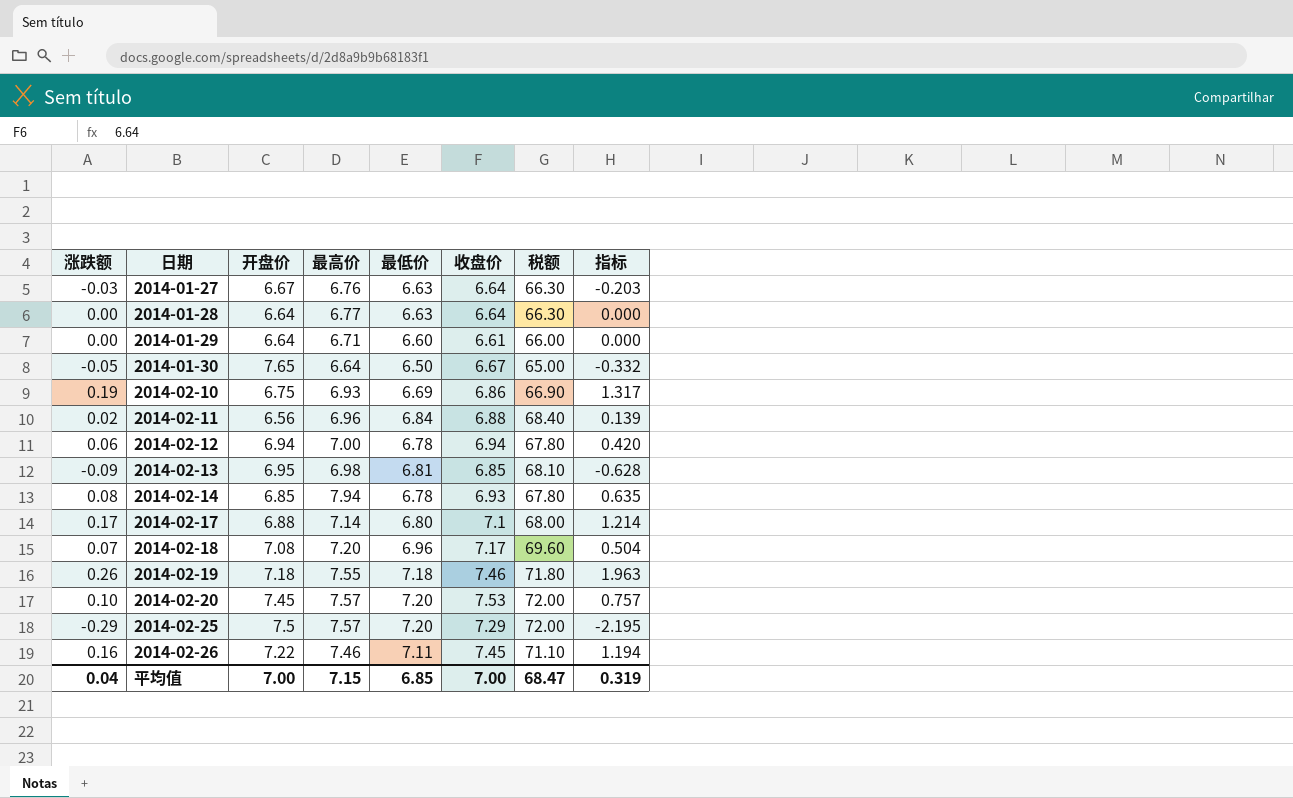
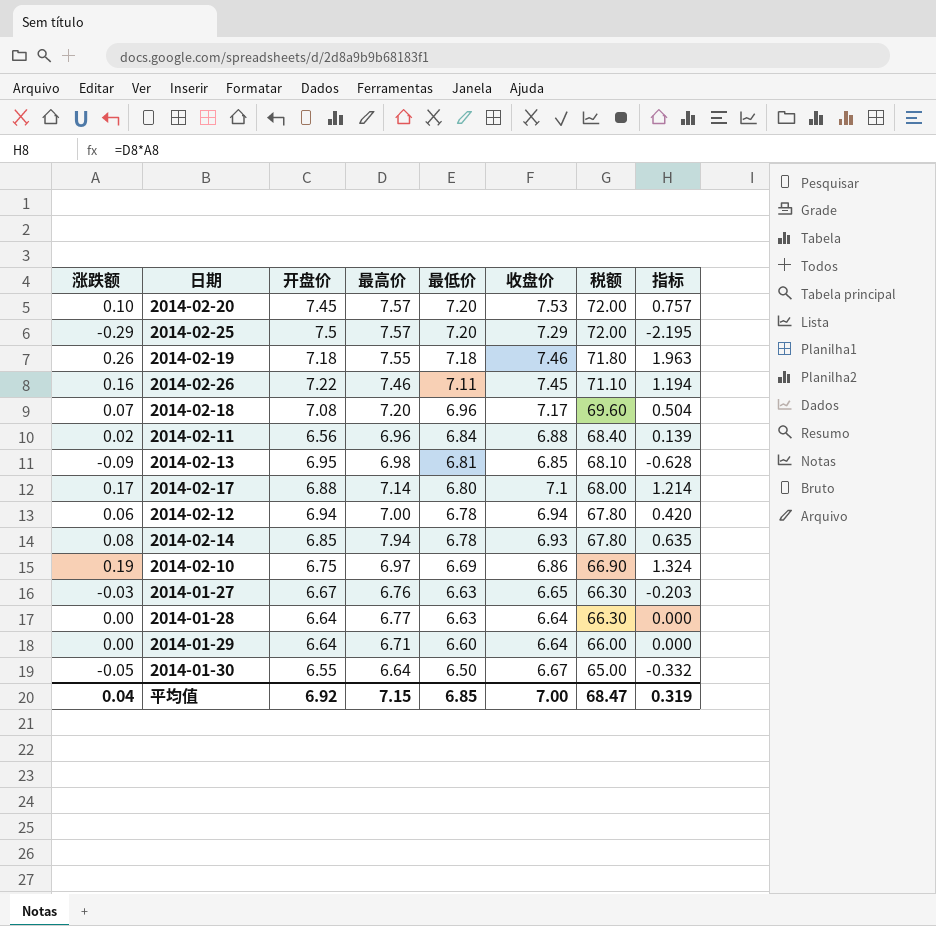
row order: 日期 ascending -> 最低价 descending
2014-02-10 | 最高价: 6.93 -> 6.97
2014-02-10 | 指标: 1.317 -> 1.324
2014-01-27 | 收盘价: 6.64 -> 6.65
2014-01-29 | 收盘价: 6.61 -> 6.64
2014-01-30 | 开盘价: 7.65 -> 6.55
平均值 | 开盘价: 7.00 -> 6.92

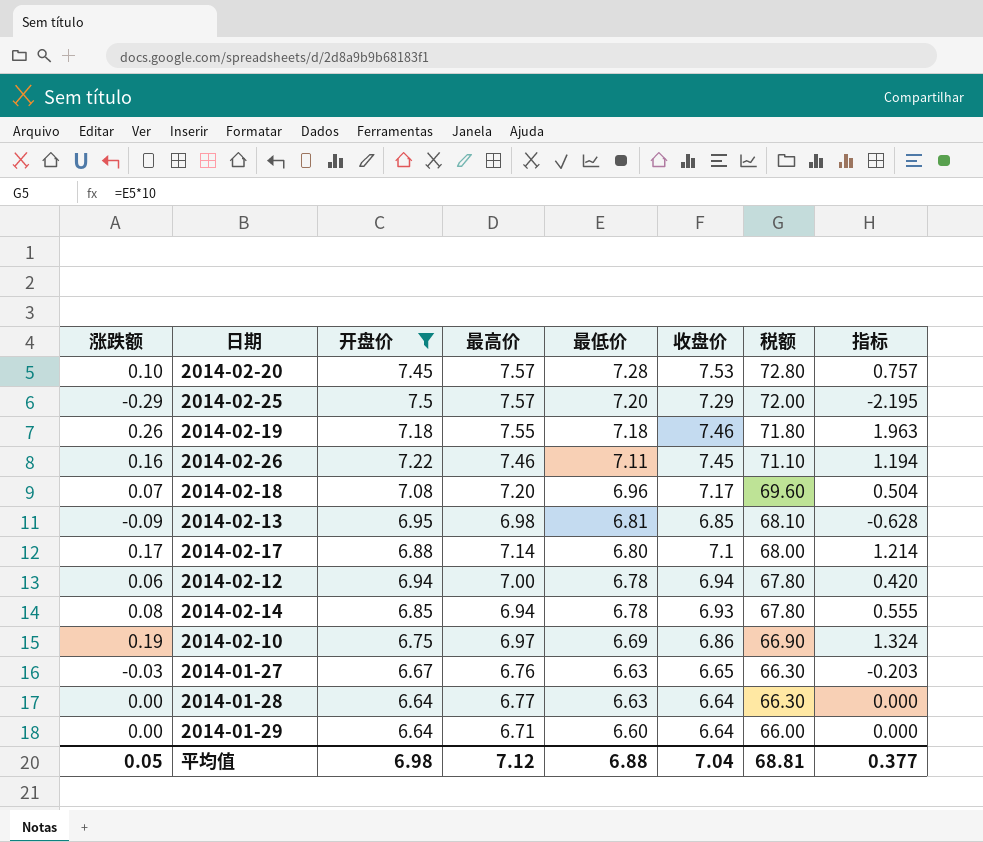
filter: none -> 开盘价 >= 6.64
2014-02-20 | 最低价: 7.20 -> 7.28
2014-02-20 | 税额: 72.00 -> 72.80
2014-02-14 | 最高价: 7.94 -> 6.94
2014-02-14 | 指标: 0.635 -> 0.555
平均值 | 涨跌额: 0.04 -> 0.05
平均值 | 开盘价: 6.92 -> 6.98
平均值 | 最高价: 7.15 -> 7.12
平均值 | 最低价: 6.85 -> 6.88
平均值 | 收盘价: 7.00 -> 7.04
平均值 | 税额: 68.47 -> 68.81
平均值 | 指标: 0.319 -> 0.377

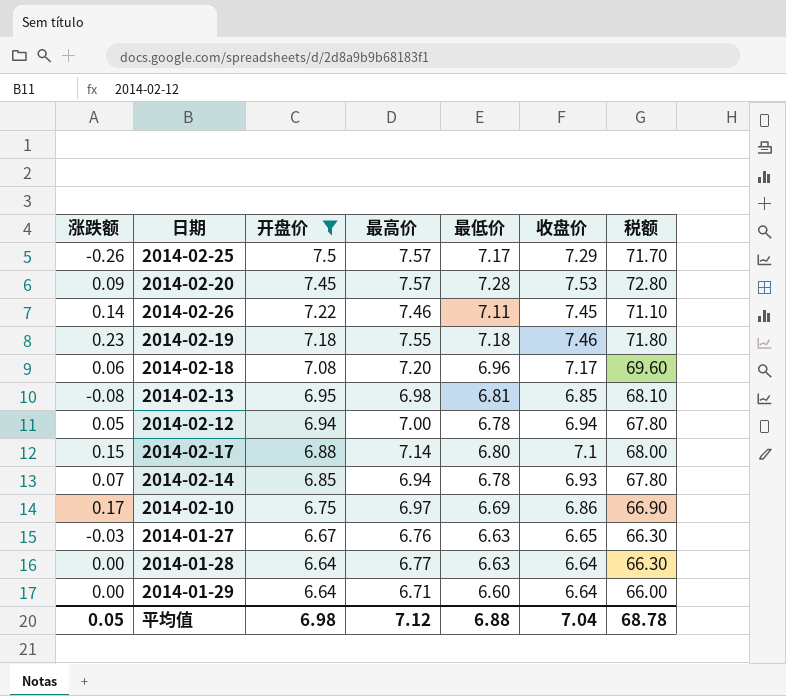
row order: 最低价 descending -> 开盘价 descending
column 指标 | formula: [涨跌额] * [最高价] -> none
2014-02-25 | 涨跌额: -0.29 -> -0.26
2014-02-25 | 最低价: 7.20 -> 7.17
2014-02-25 | 税额: 72.00 -> 71.70
2014-02-20 | 涨跌额: 0.10 -> 0.09
2014-02-26 | 涨跌额: 0.16 -> 0.14
2014-02-19 | 涨跌额: 0.26 -> 0.23
2014-02-18 | 涨跌额: 0.07 -> 0.06
2014-02-13 | 涨跌额: -0.09 -> -0.08
2014-02-12 | 涨跌额: 0.06 -> 0.05
2014-02-17 | 涨跌额: 0.17 -> 0.15
2014-02-14 | 涨跌额: 0.08 -> 0.07
2014-02-10 | 涨跌额: 0.19 -> 0.17
平均值 | 税额: 68.81 -> 68.78

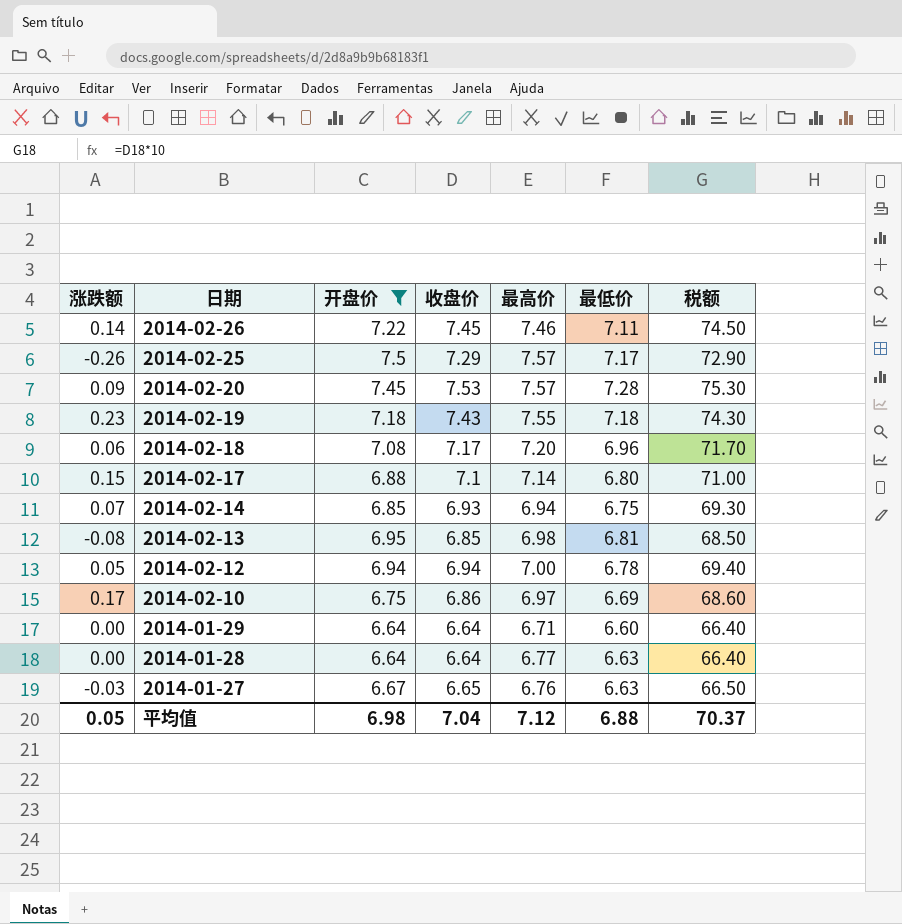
row order: 开盘价 descending -> 日期 descending
column 收盘价 | position: 6 -> 4
column 税额 | formula: [最低价] * 10 -> [收盘价] * 10
2014-02-19 | 收盘价: 7.46 -> 7.43
2014-02-14 | 最低价: 6.78 -> 6.75
平均值 | 税额: 68.78 -> 70.37

